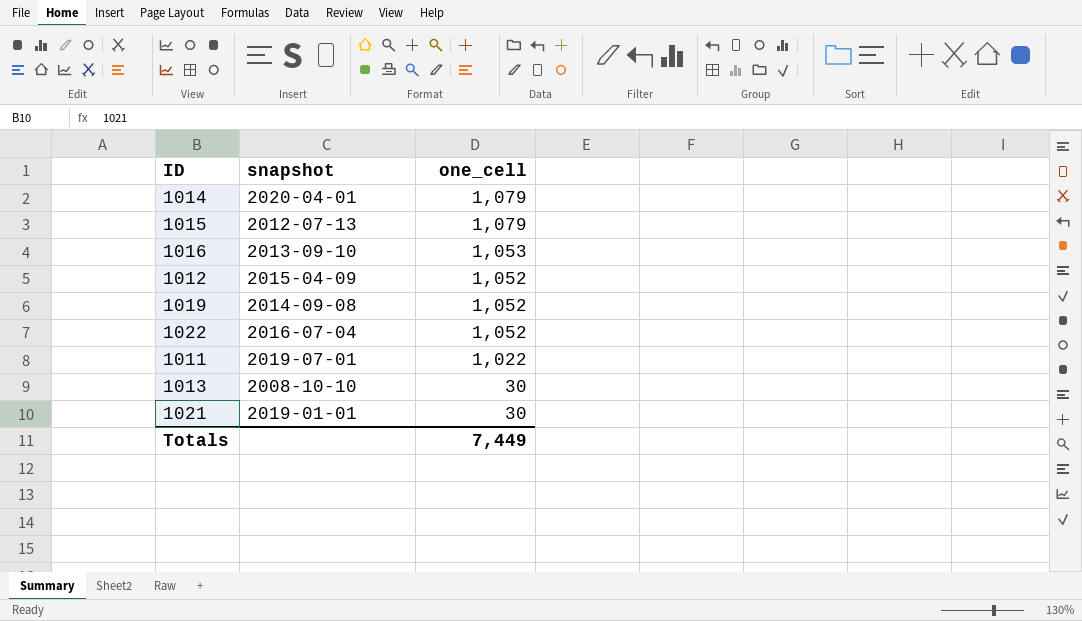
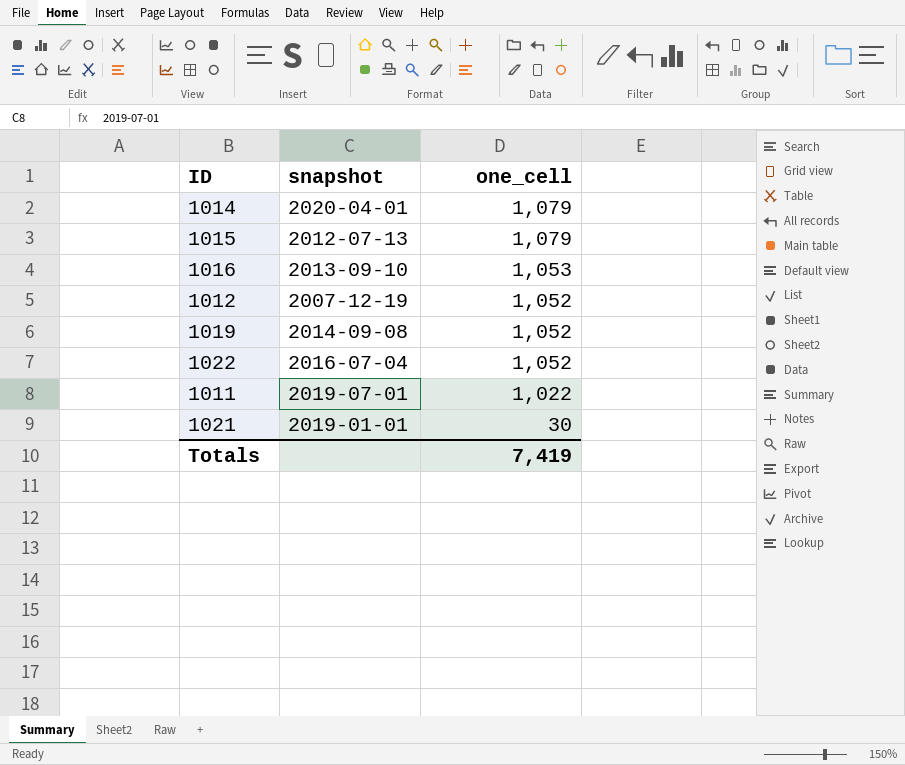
row 1013: 2008-10-10 | 30 -> none
1012 | snapshot: 2015-04-09 -> 2007-12-19
Totals | one_cell: 7,449 -> 7,419

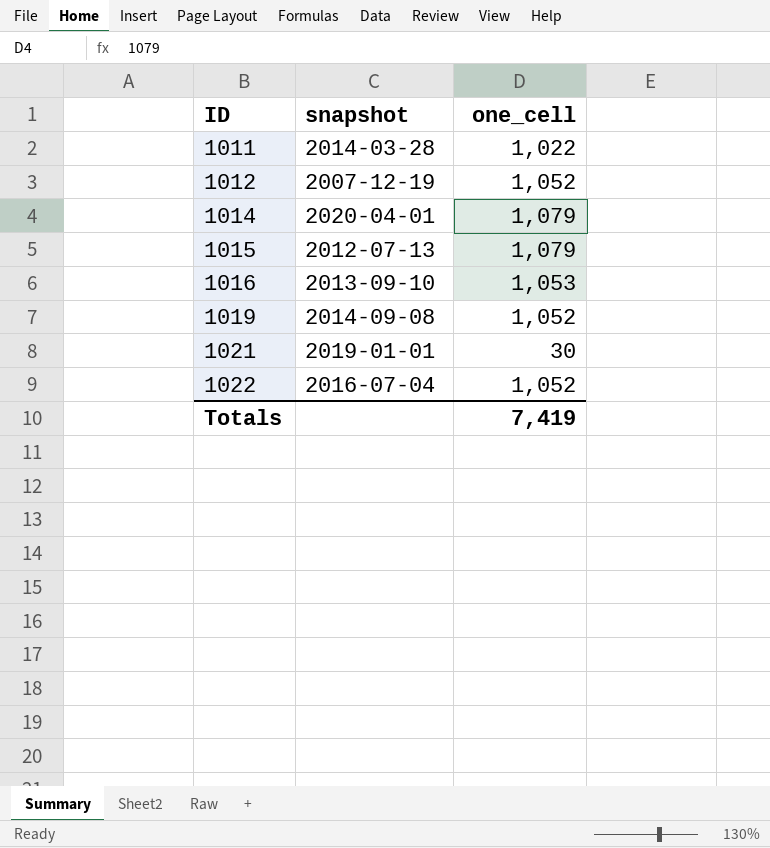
row order: one_cell descending -> ID ascending
1011 | snapshot: 2019-07-01 -> 2014-03-28

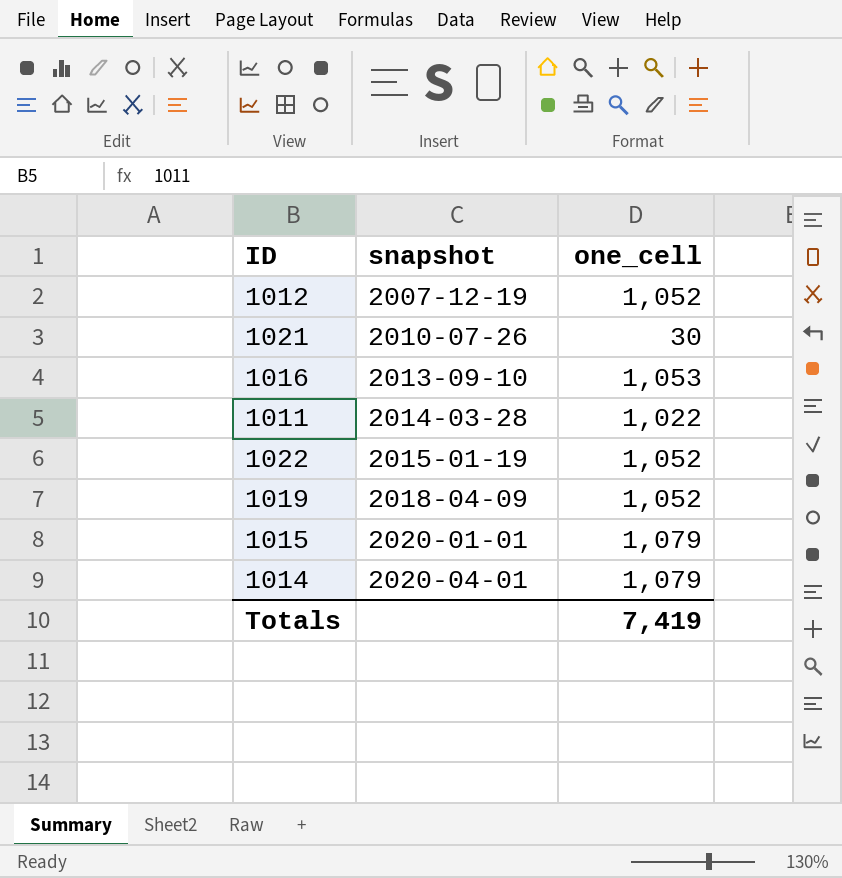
row order: ID ascending -> snapshot ascending
1021 | snapshot: 2019-01-01 -> 2010-07-26
1022 | snapshot: 2016-07-04 -> 2015-01-19
1019 | snapshot: 2014-09-08 -> 2018-04-09
1015 | snapshot: 2012-07-13 -> 2020-01-01

